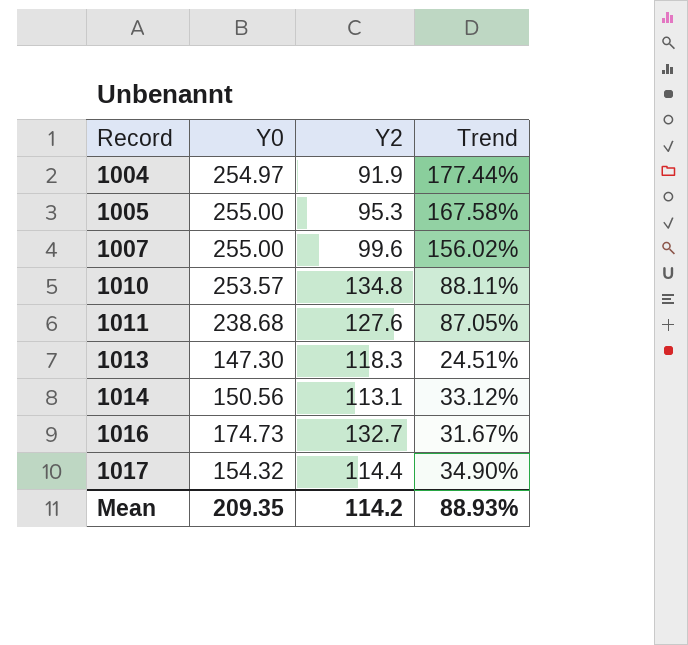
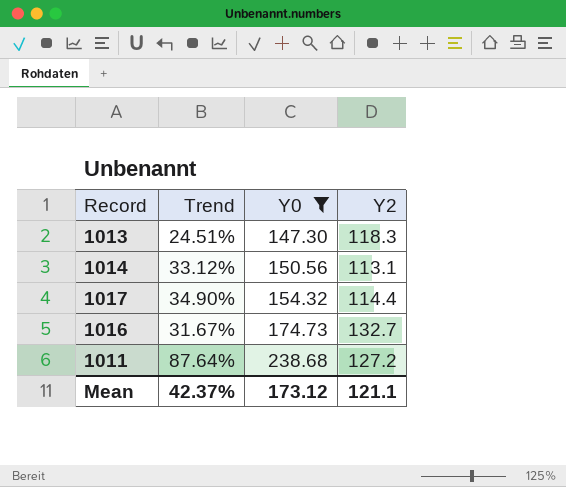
filter: none -> Y0 <= 238.68
row order: Record ascending -> Y0 ascending
column Trend | position: 4 -> 2
1011 | Trend: 87.05% -> 87.64%
1011 | Y2: 127.6 -> 127.2
Mean | Trend: 88.93% -> 42.37%
Mean | Y0: 209.35 -> 173.12
Mean | Y2: 114.2 -> 121.1

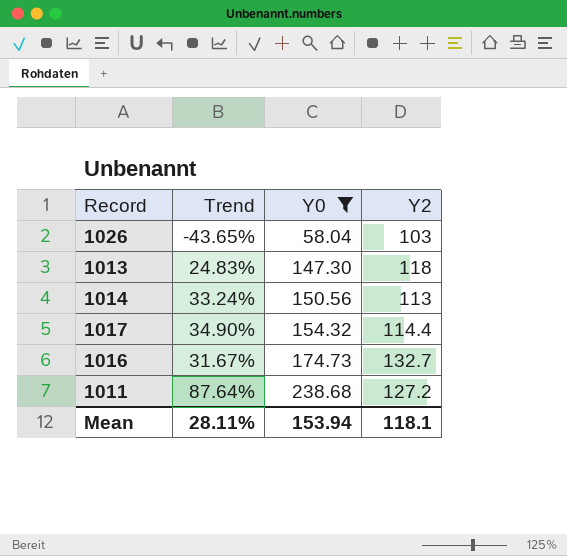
row 1026: none -> -43.65% | 58.04 | 103
1013 | Trend: 24.51% -> 24.83%
1013 | Y2: 118.3 -> 118
1014 | Trend: 33.12% -> 33.24%
1014 | Y2: 113.1 -> 113
Mean | Trend: 42.37% -> 28.11%
Mean | Y0: 173.12 -> 153.94
Mean | Y2: 121.1 -> 118.1

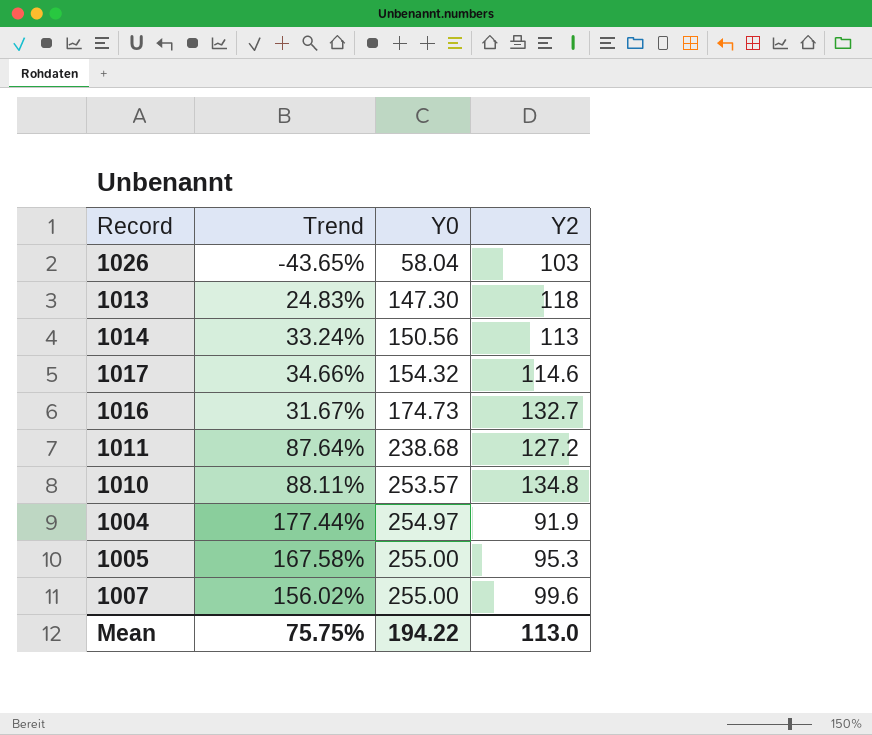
filter: Y0 <= 238.68 -> none
1017 | Trend: 34.90% -> 34.66%
1017 | Y2: 114.4 -> 114.6
Mean | Trend: 28.11% -> 75.75%
Mean | Y0: 153.94 -> 194.22
Mean | Y2: 118.1 -> 113.0

